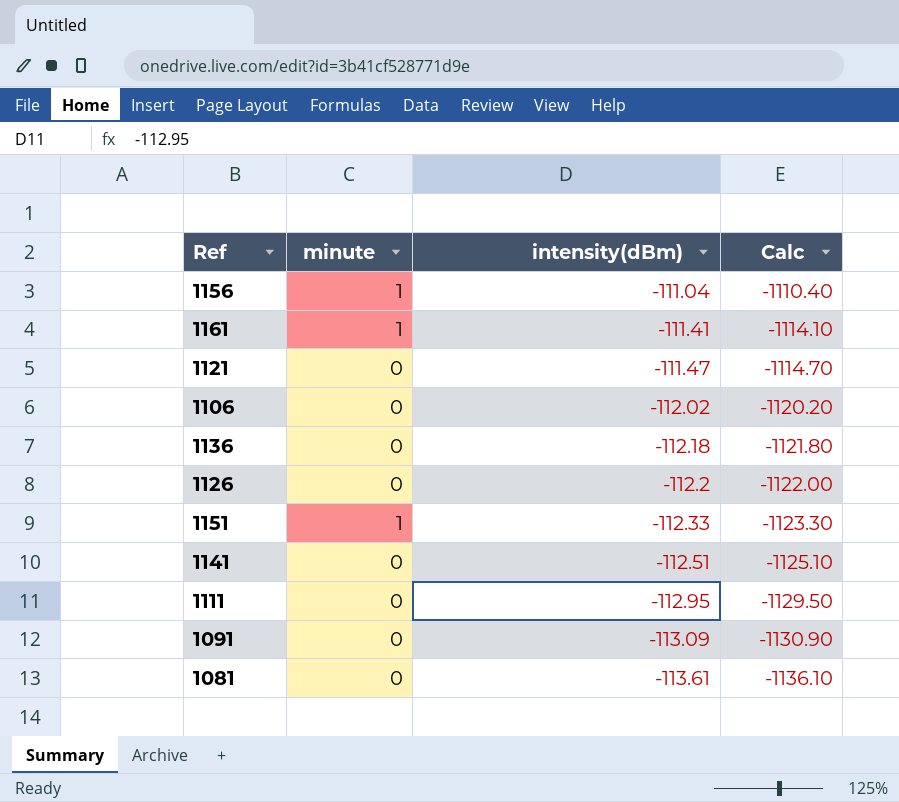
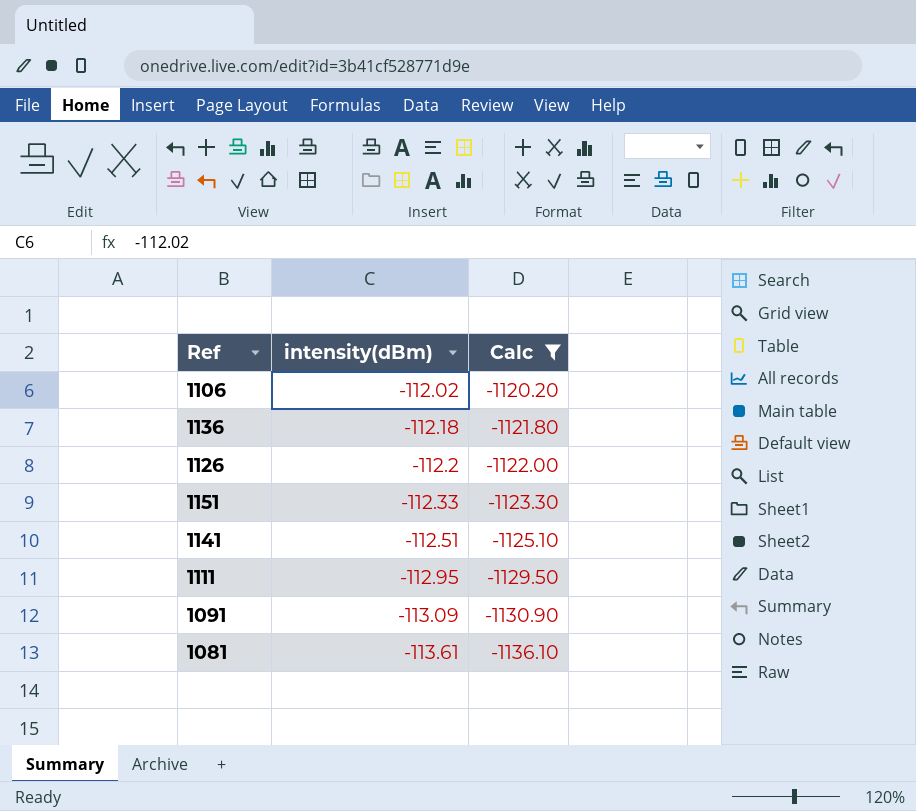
filter: none -> Calc <= -1120.20
column minute | position: 2 -> none

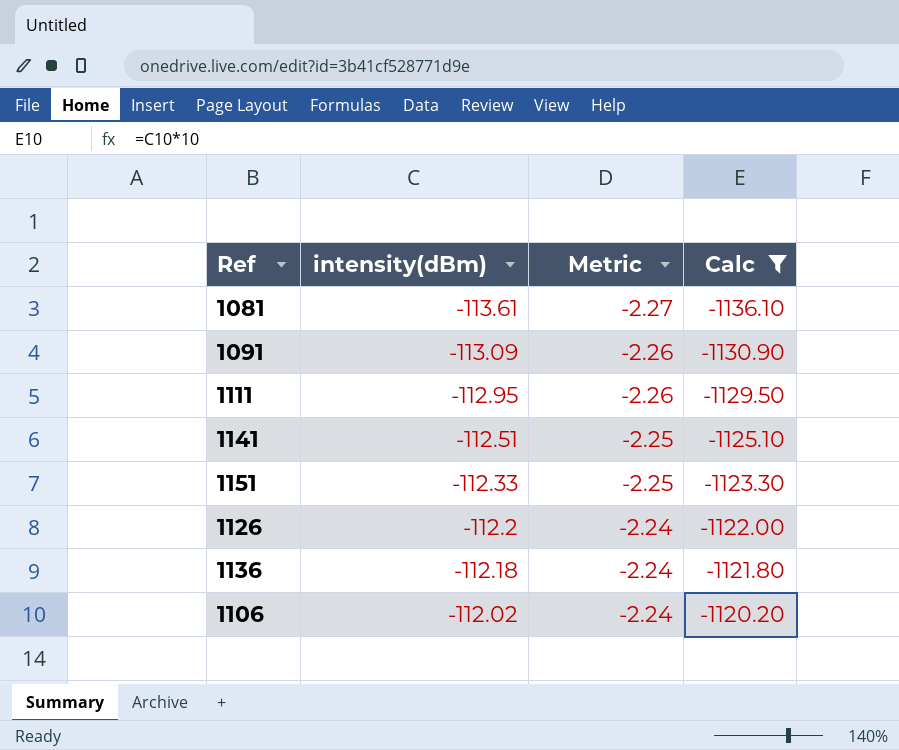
row order: intensity(dBm) descending -> intensity(dBm) ascending
column Metric | formula: none -> [intensity(dBm)] * 0.02

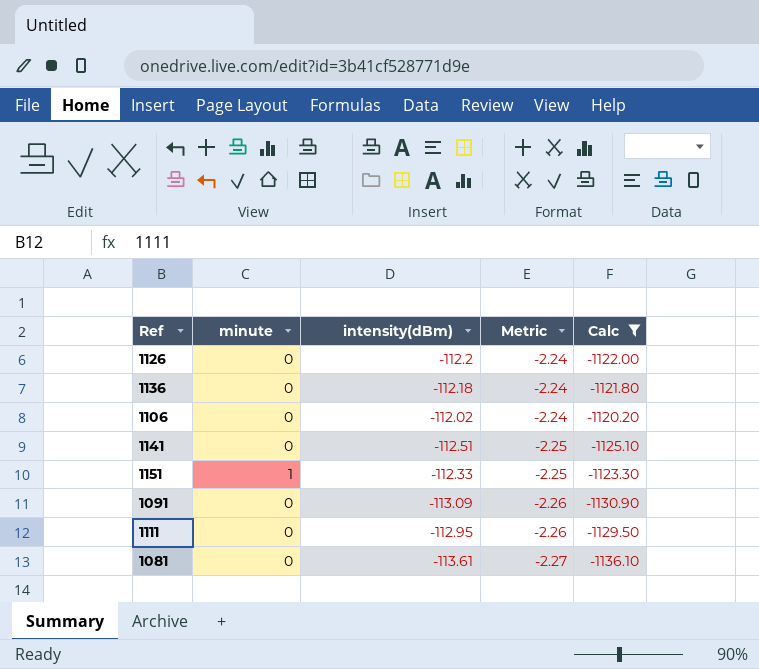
row order: intensity(dBm) ascending -> Metric descending
column minute | position: none -> 2

